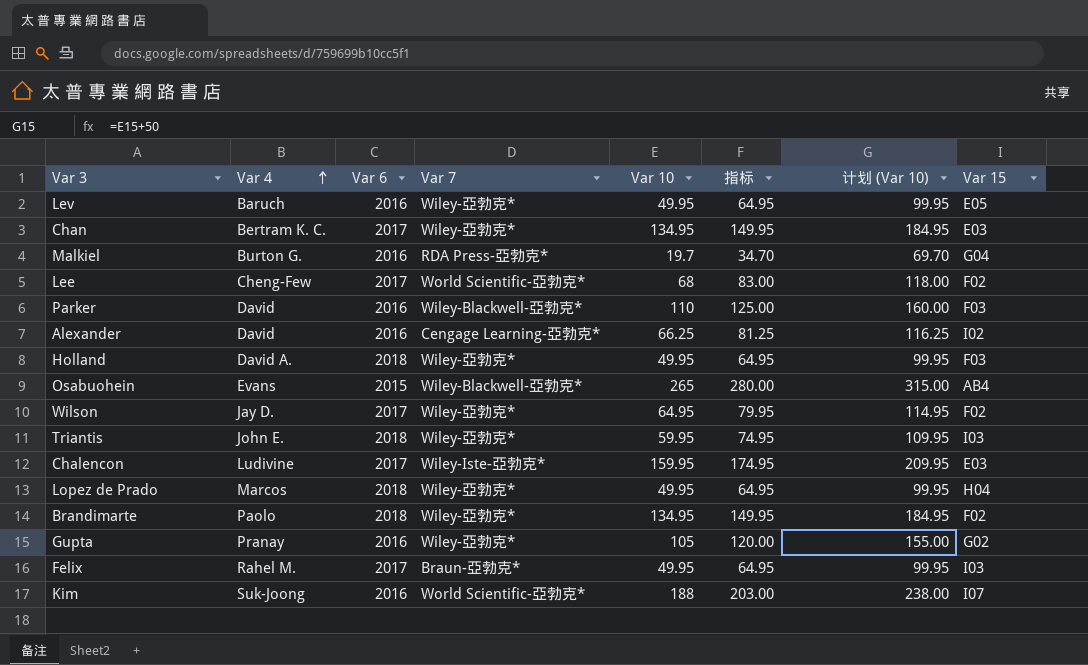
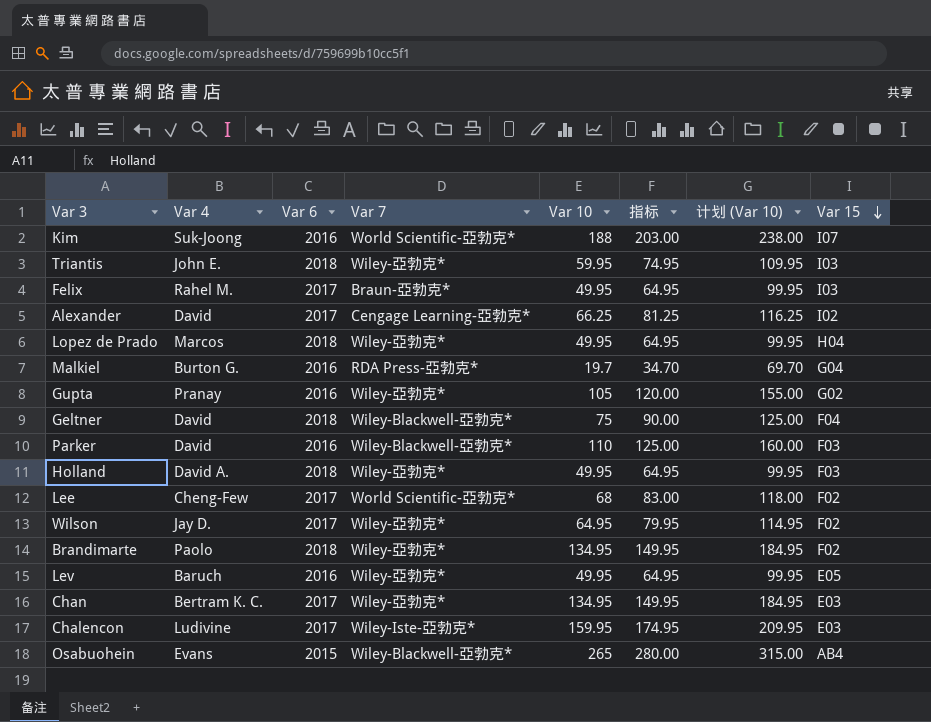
row order: Var 4 ascending -> Var 15 descending
Alexander | Var 6: 2016 -> 2017
row Geltner: none -> David | 2018 | Wiley-Blackwell-亞勃克* | 75 | 90.00 | 125.00 | F04

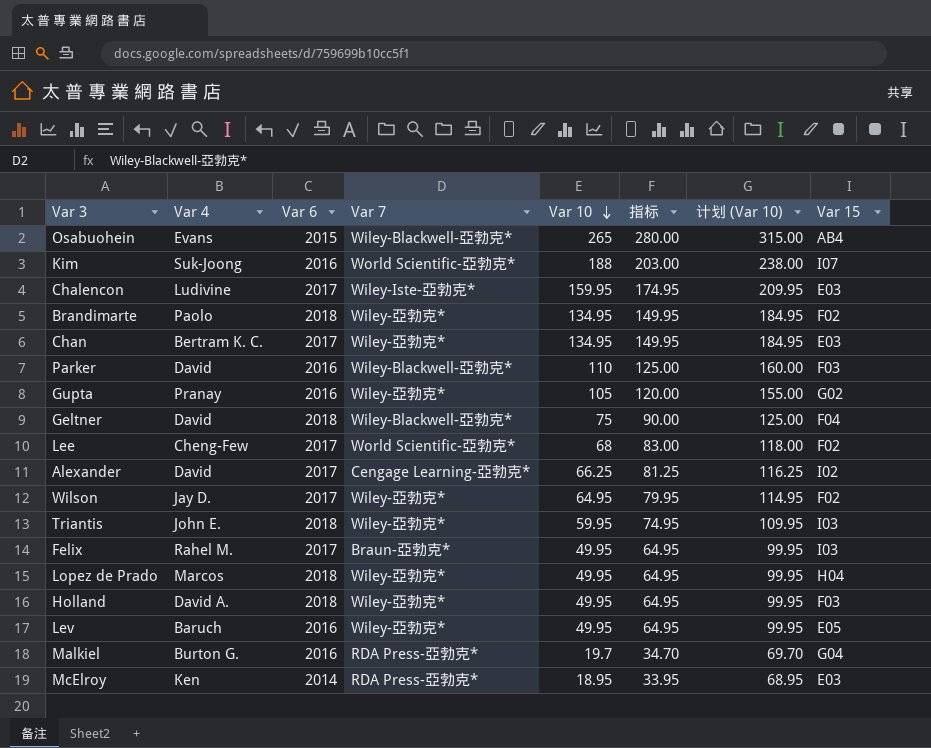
row order: Var 15 descending -> Var 10 descending
row McElroy: none -> Ken | 2014 | RDA Press-亞勃克* | 18.95 | 33.95 | 68.95 | E03

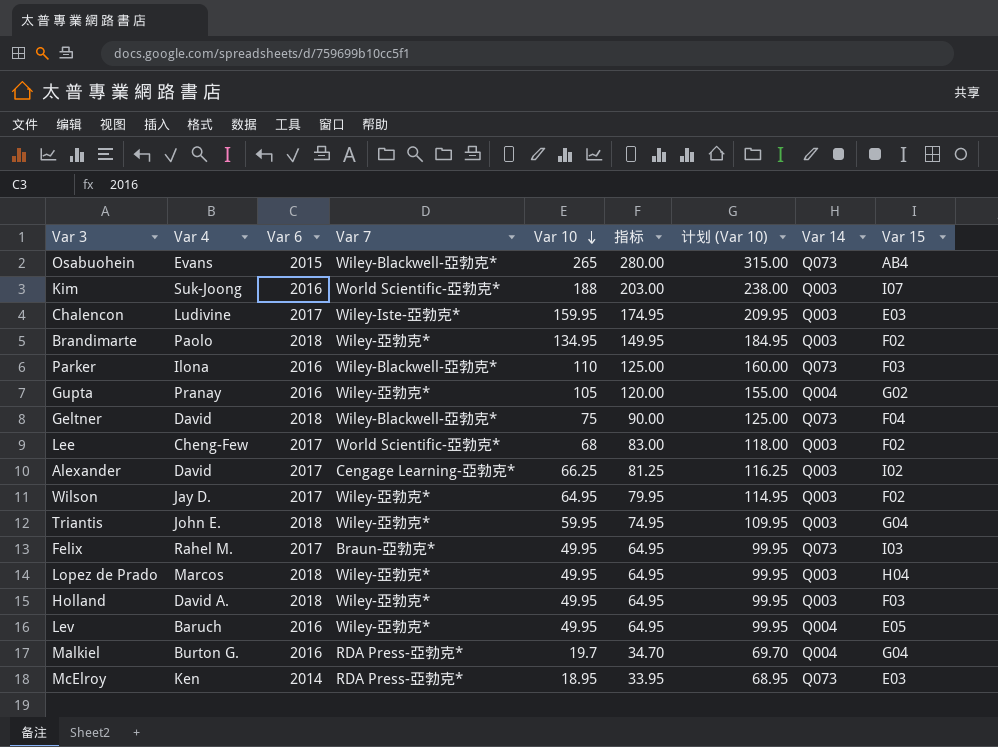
column Var 14 | position: none -> 8
row Chan: Bertram K. C. | 2017 | Wiley-亞勃克* | 134.95 | 149.95 | 184.95 | E03 -> none
Parker | Var 4: David -> Ilona
Triantis | Var 15: I03 -> G04

